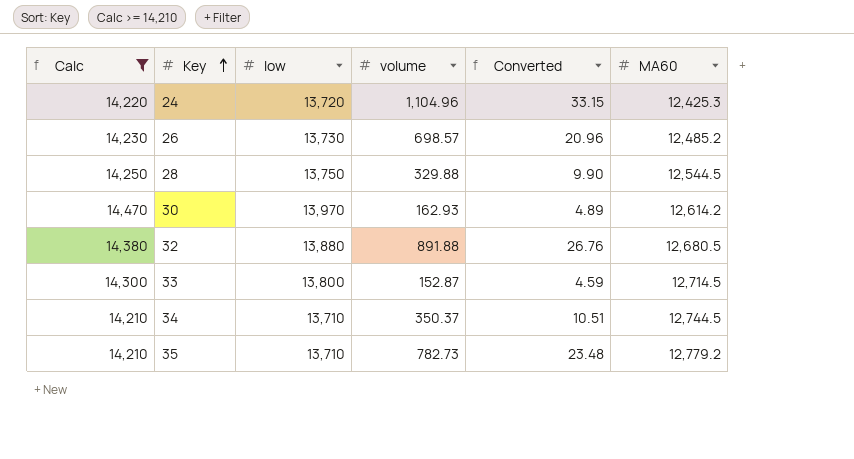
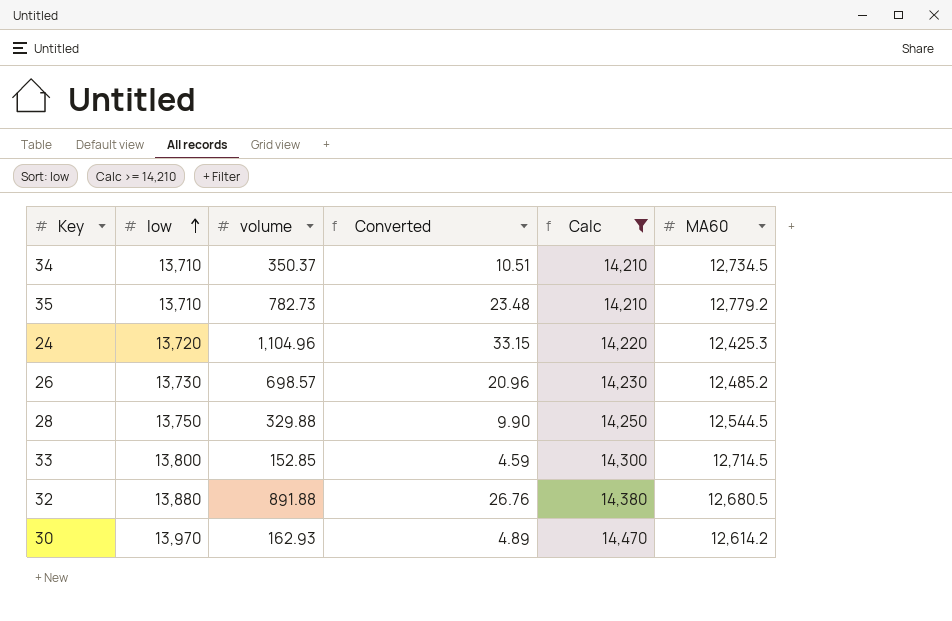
row order: Key ascending -> low ascending
column Calc | position: 1 -> 5
34 | MA60: 12,744.5 -> 12,734.5
33 | volume: 152.87 -> 152.85

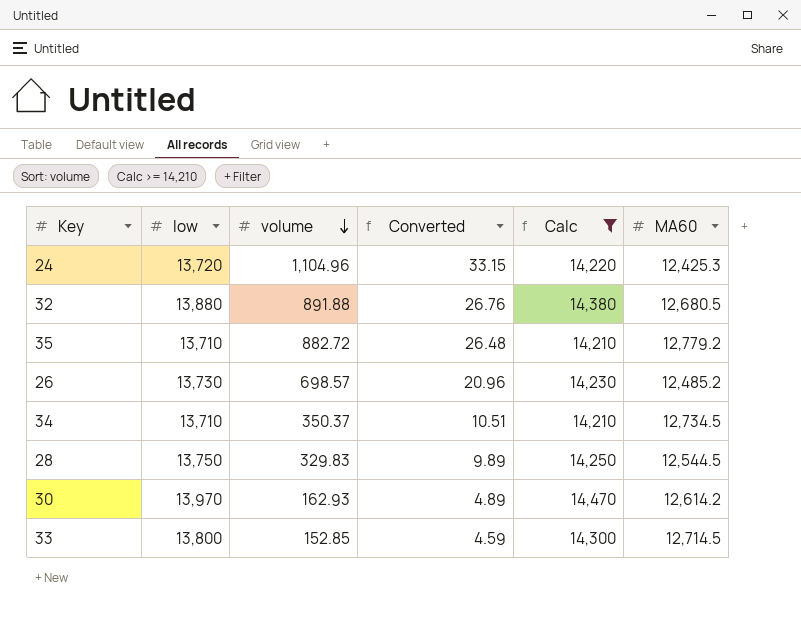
row order: low ascending -> volume descending
35 | volume: 782.73 -> 882.72
35 | Converted: 23.48 -> 26.48
28 | volume: 329.88 -> 329.83
28 | Converted: 9.90 -> 9.89

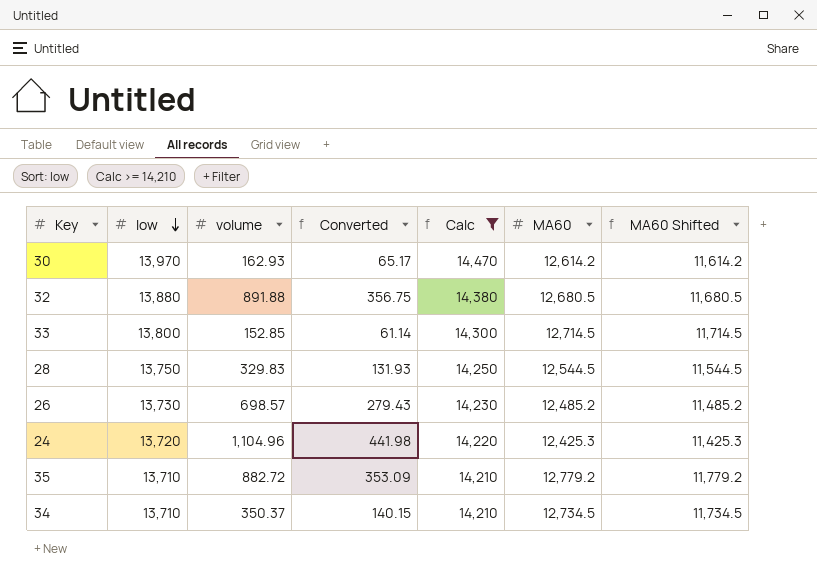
row order: volume descending -> low descending
column Converted | formula: [volume] * 0.03 -> [volume] * 0.4
column MA60 Shifted | formula: none -> [MA60] - 1000

